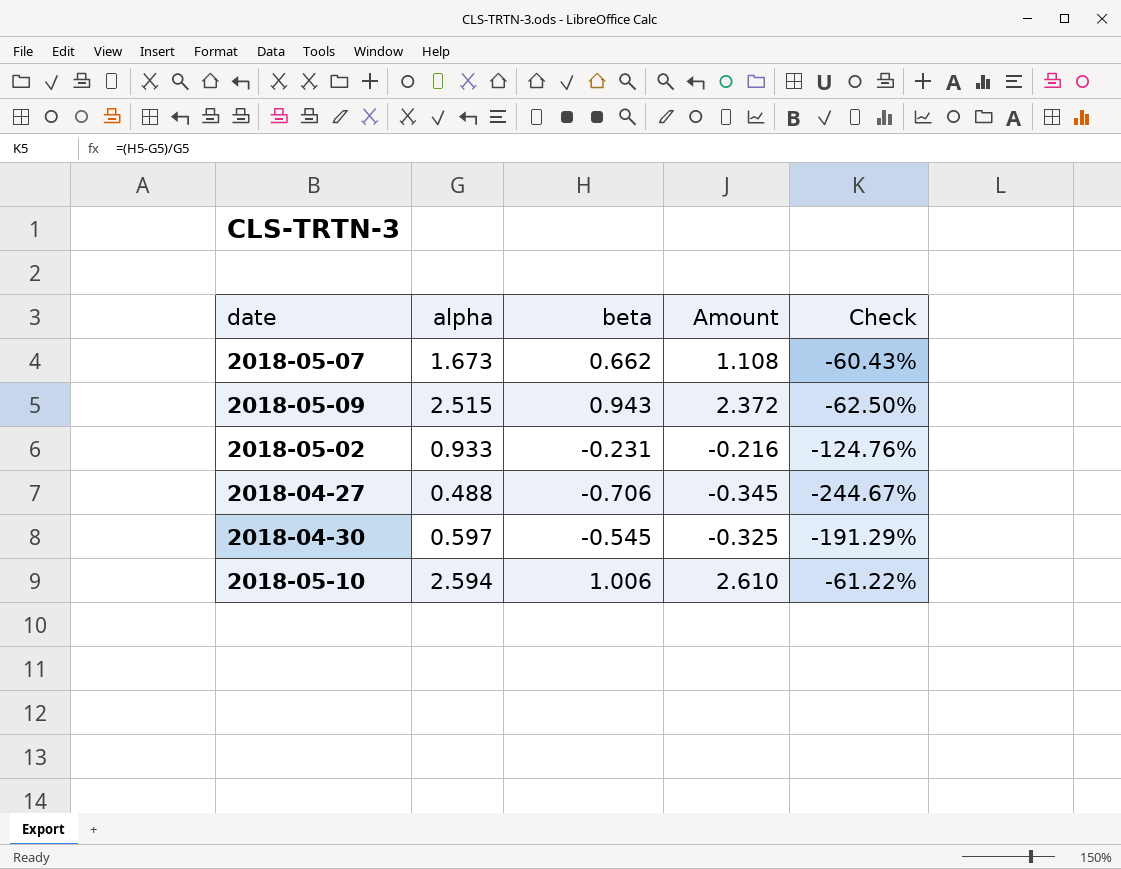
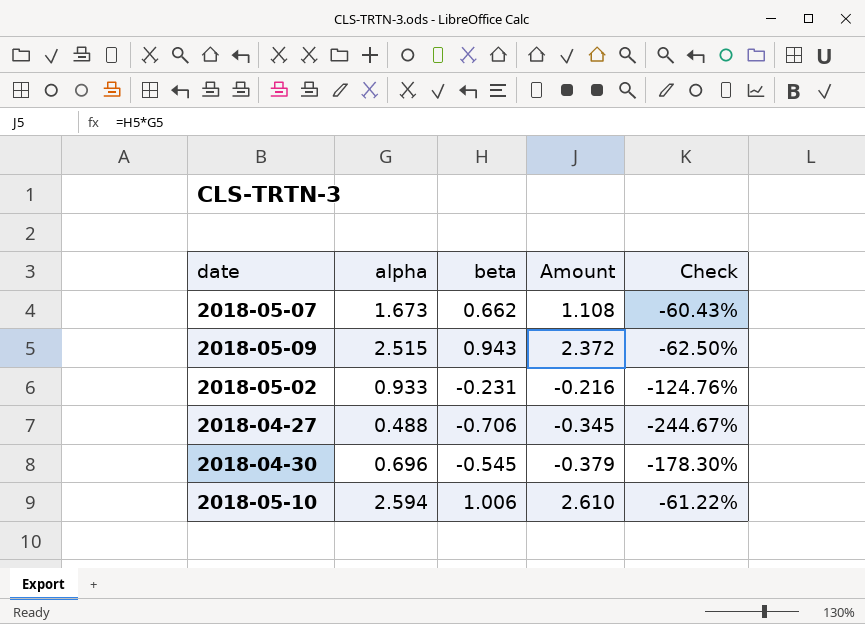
2018-04-30 | alpha: 0.597 -> 0.696
2018-04-30 | Amount: -0.325 -> -0.379
2018-04-30 | Check: -191.29% -> -178.30%

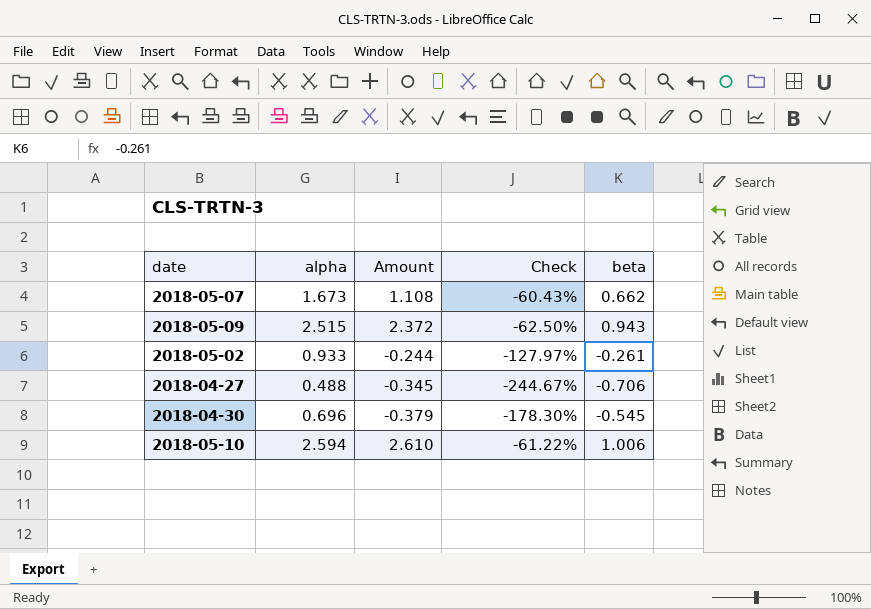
column beta | position: 3 -> 5
2018-05-02 | Amount: -0.216 -> -0.244
2018-05-02 | Check: -124.76% -> -127.97%
2018-05-02 | beta: -0.231 -> -0.261

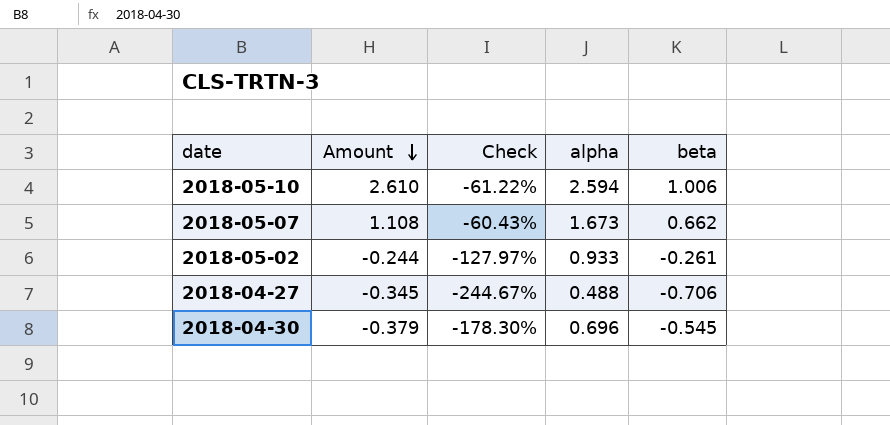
row order: none -> Amount descending
column alpha | position: 2 -> 4
row 2018-05-09: 2.515 | 2.372 | -62.50% | 0.943 -> none

